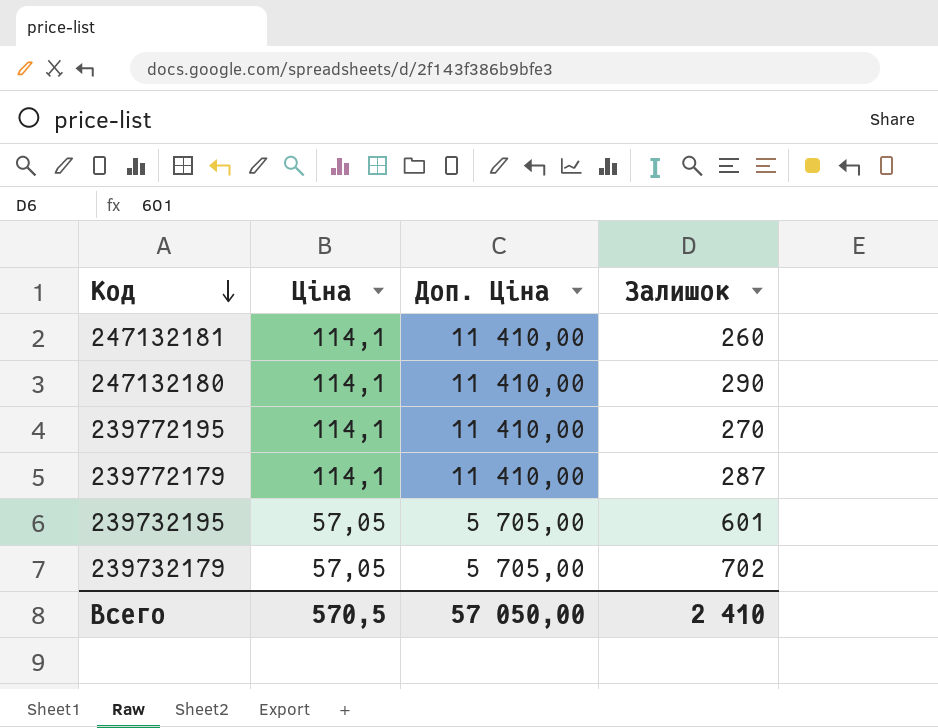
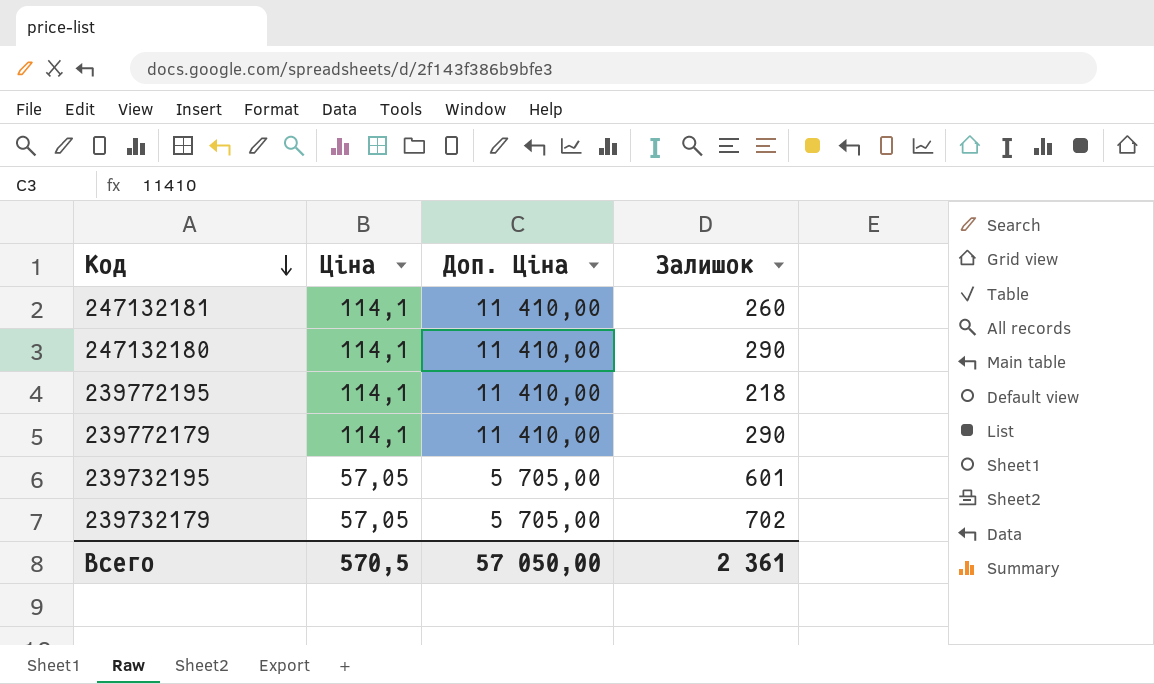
239772195 | Залишок: 270 -> 218
239772179 | Залишок: 287 -> 290
Всего | Залишок: 2 410 -> 2 361

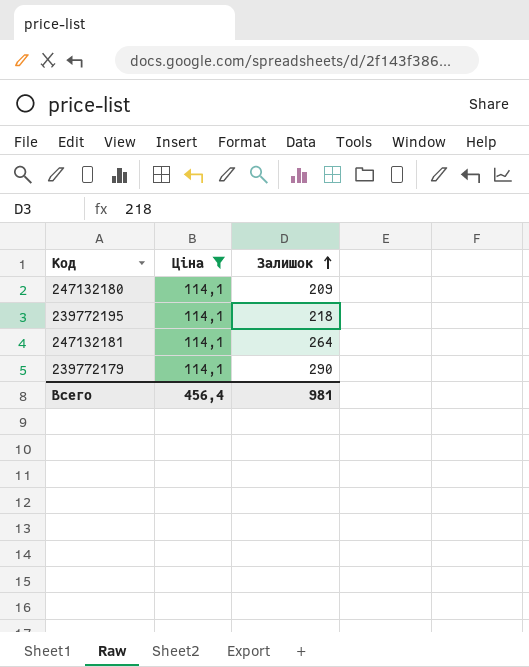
filter: none -> Ціна = 114,1
row order: Код descending -> Залишок ascending
column Доп. Ціна | position: 3 -> none
247132180 | Залишок: 290 -> 209
247132181 | Залишок: 260 -> 264
Всего | Ціна: 570,5 -> 456,4
Всего | Залишок: 2 361 -> 981

